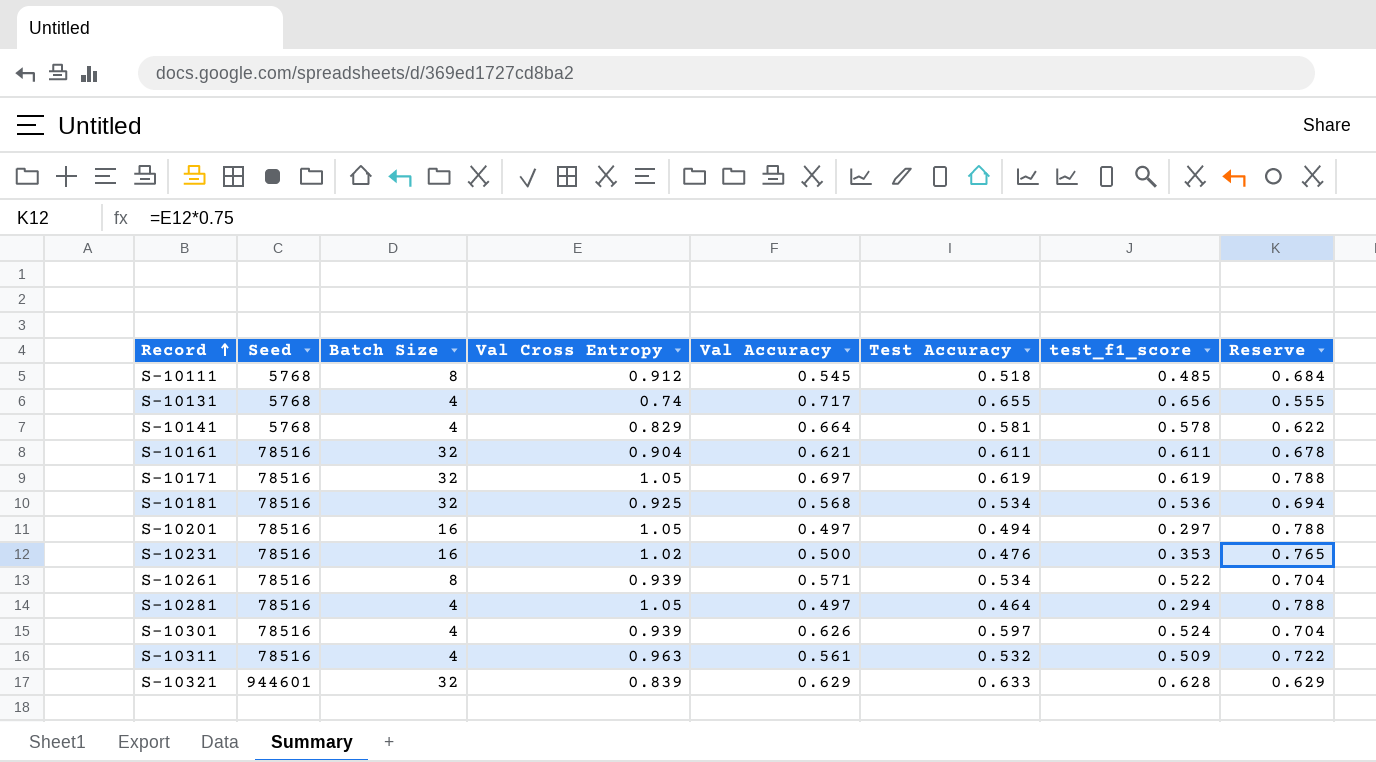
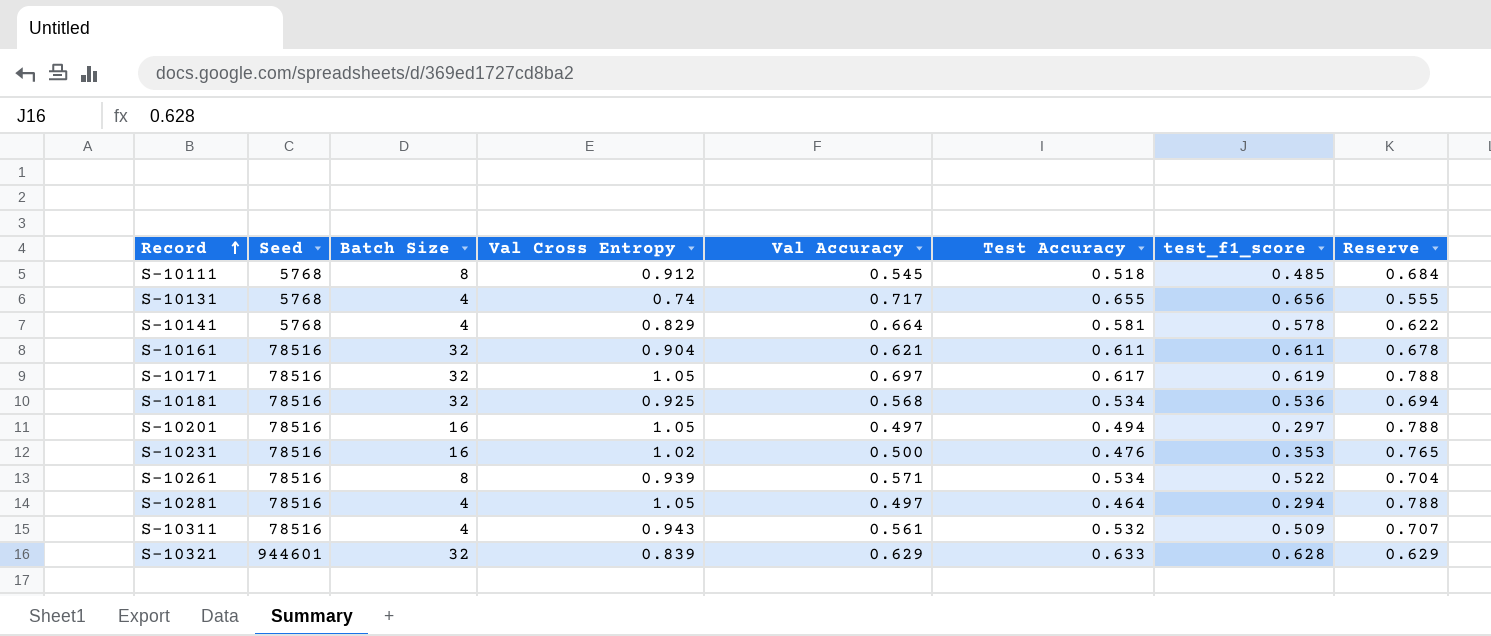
row S-10301: 78516 | 4 | 0.939 | 0.626 | 0.597 | 0.524 | 0.704 -> none
S-10171 | Test Accuracy: 0.619 -> 0.617
S-10311 | Val Cross Entropy: 0.963 -> 0.943
S-10311 | Reserve: 0.722 -> 0.707

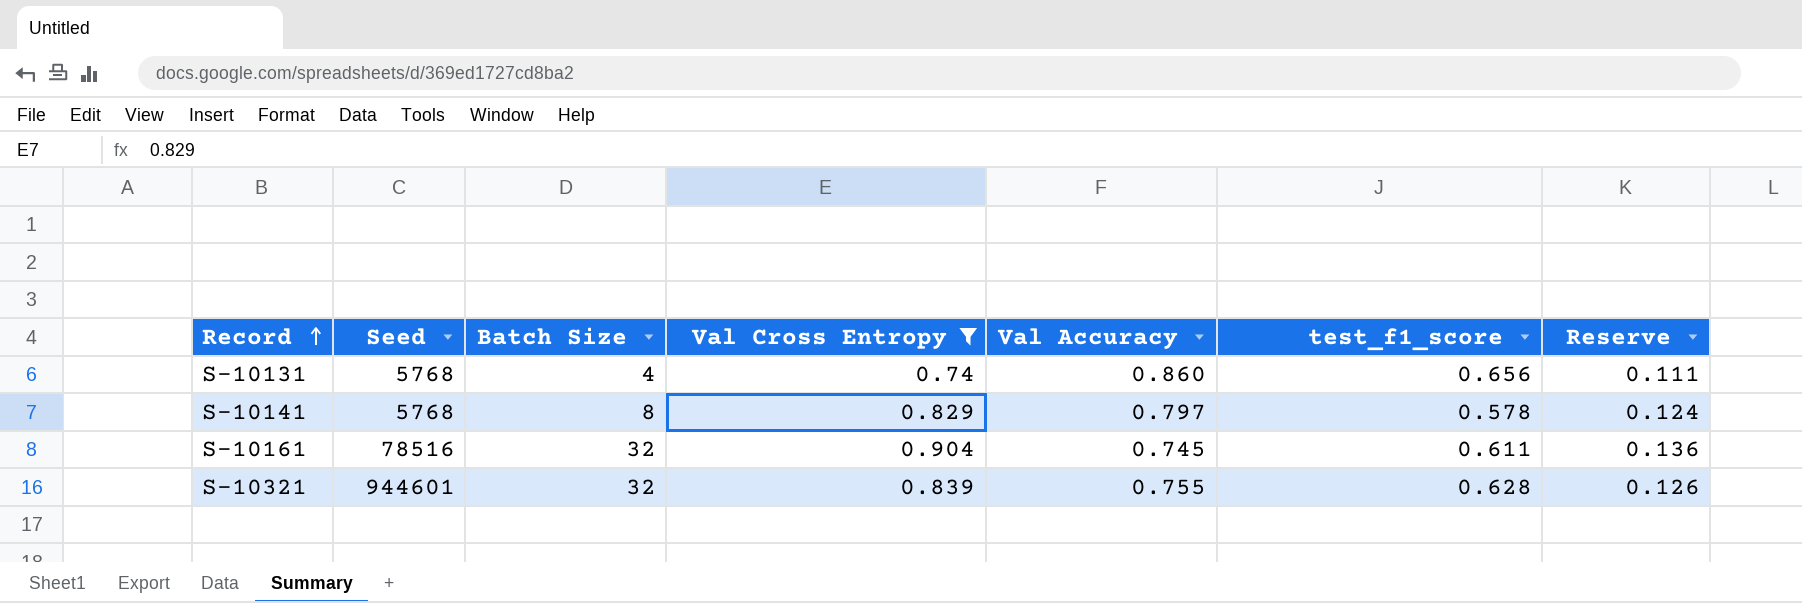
filter: none -> Val Cross Entropy <= 0.904
column Test Accuracy | position: 6 -> none
column Reserve | formula: [Val Cross Entropy] * 0.75 -> [Val Cross Entropy] * 0.15
S-10131 | Val Accuracy: 0.717 -> 0.860
S-10141 | Batch Size: 4 -> 8
S-10141 | Val Accuracy: 0.664 -> 0.797
S-10161 | Val Accuracy: 0.621 -> 0.745
S-10321 | Val Accuracy: 0.629 -> 0.755

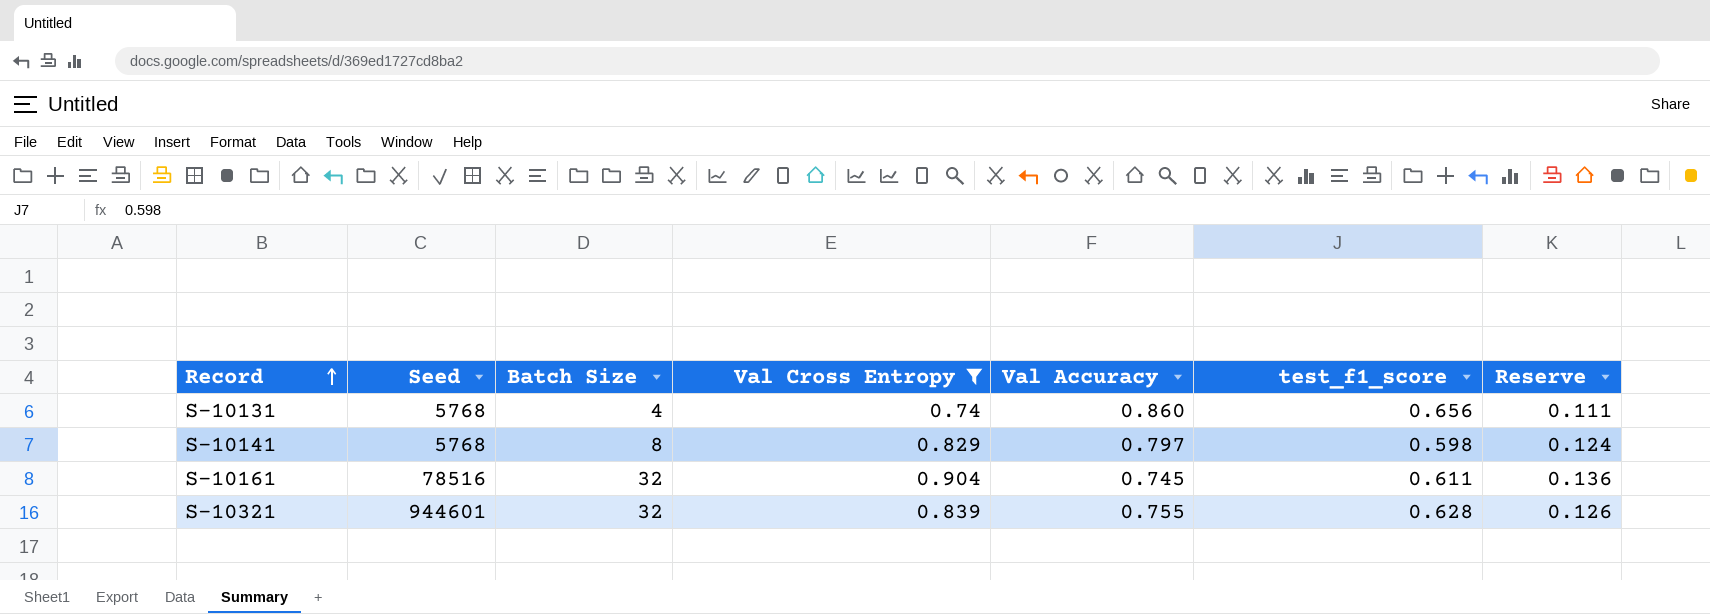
S-10141 | test_f1_score: 0.578 -> 0.598

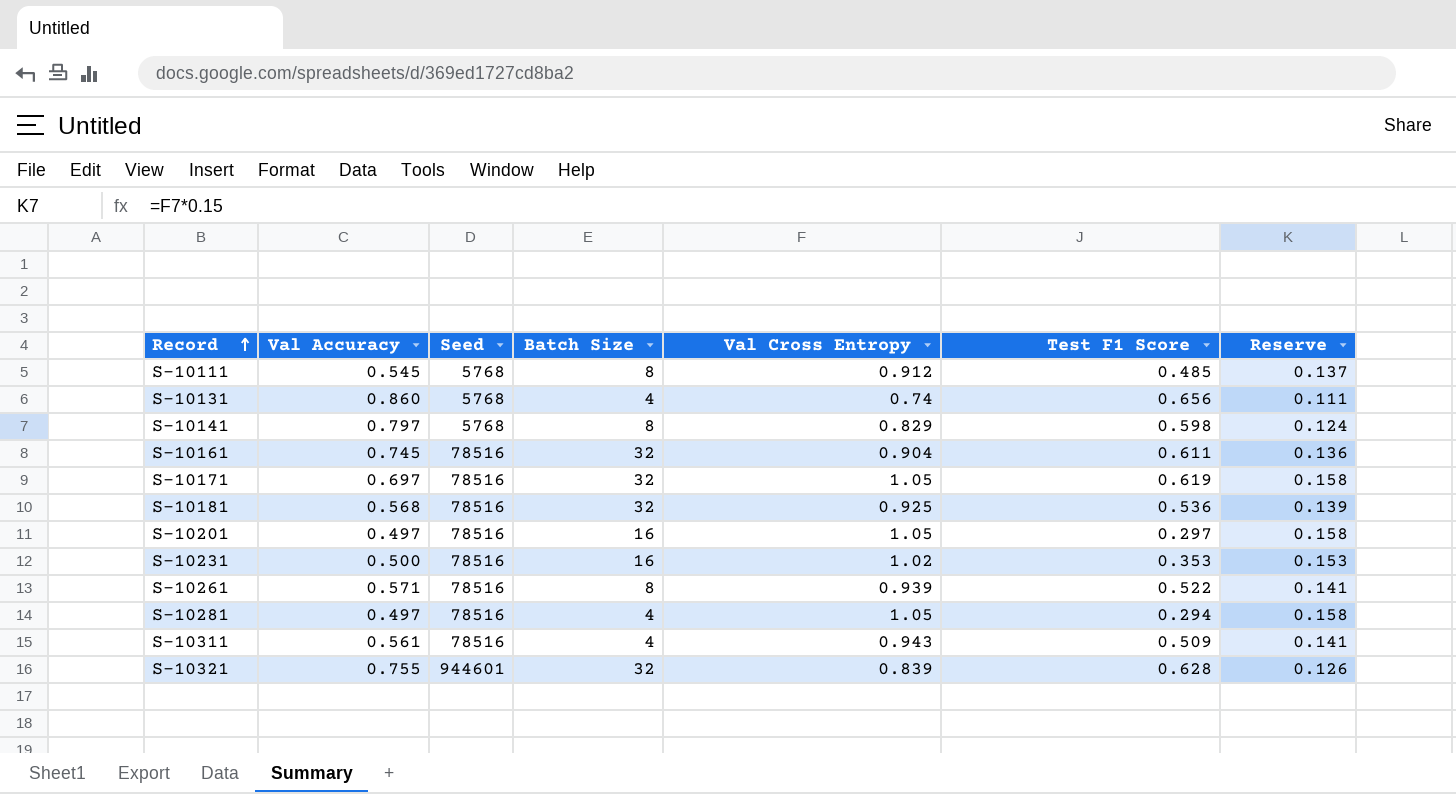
filter: Val Cross Entropy <= 0.904 -> none
column Val Accuracy | position: 5 -> 2
column name: test_f1_score -> Test F1 Score

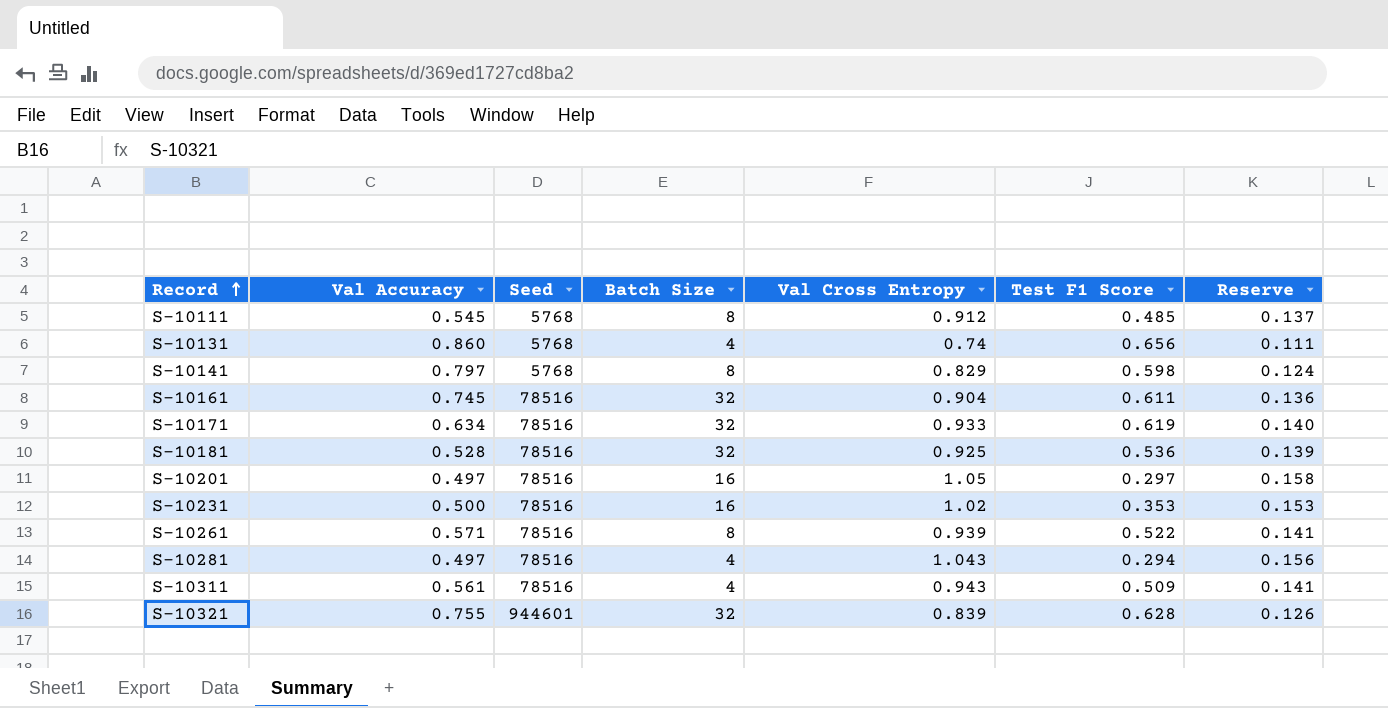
S-10171 | Val Accuracy: 0.697 -> 0.634
S-10171 | Val Cross Entropy: 1.05 -> 0.933
S-10171 | Reserve: 0.158 -> 0.140
S-10181 | Val Accuracy: 0.568 -> 0.528
S-10281 | Val Cross Entropy: 1.05 -> 1.043
S-10281 | Reserve: 0.158 -> 0.156

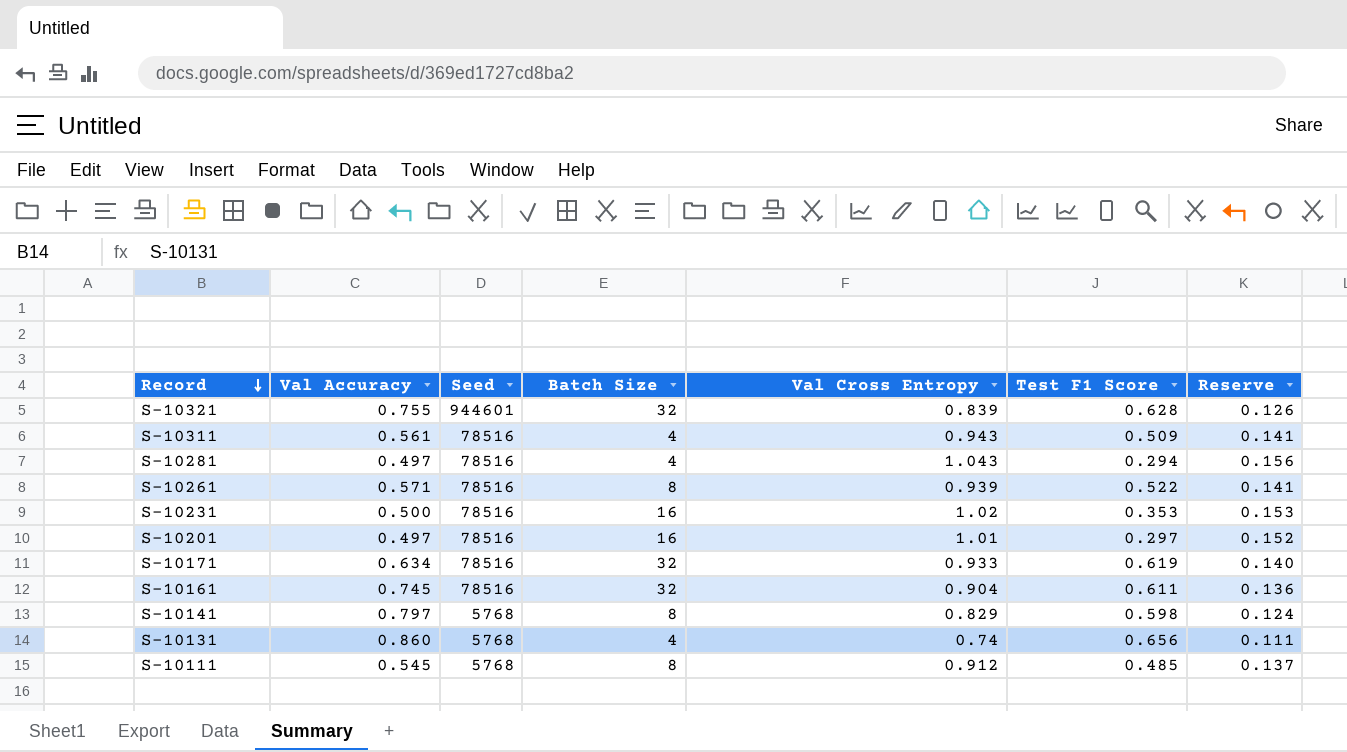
row order: Record ascending -> Record descending
row S-10181: 0.528 | 78516 | 32 | 0.925 | 0.536 | 0.139 -> none
S-10201 | Val Cross Entropy: 1.05 -> 1.01
S-10201 | Reserve: 0.158 -> 0.152

